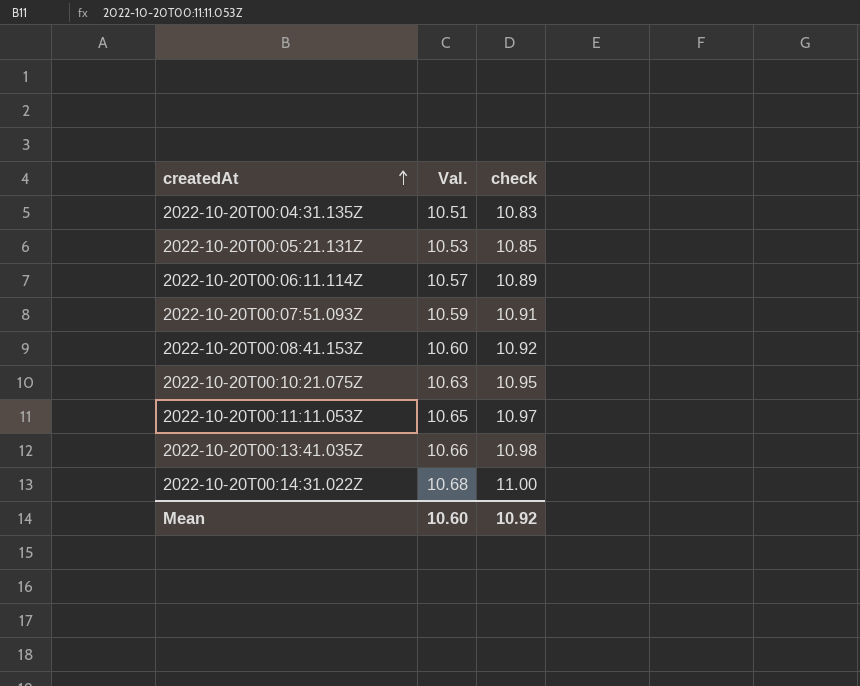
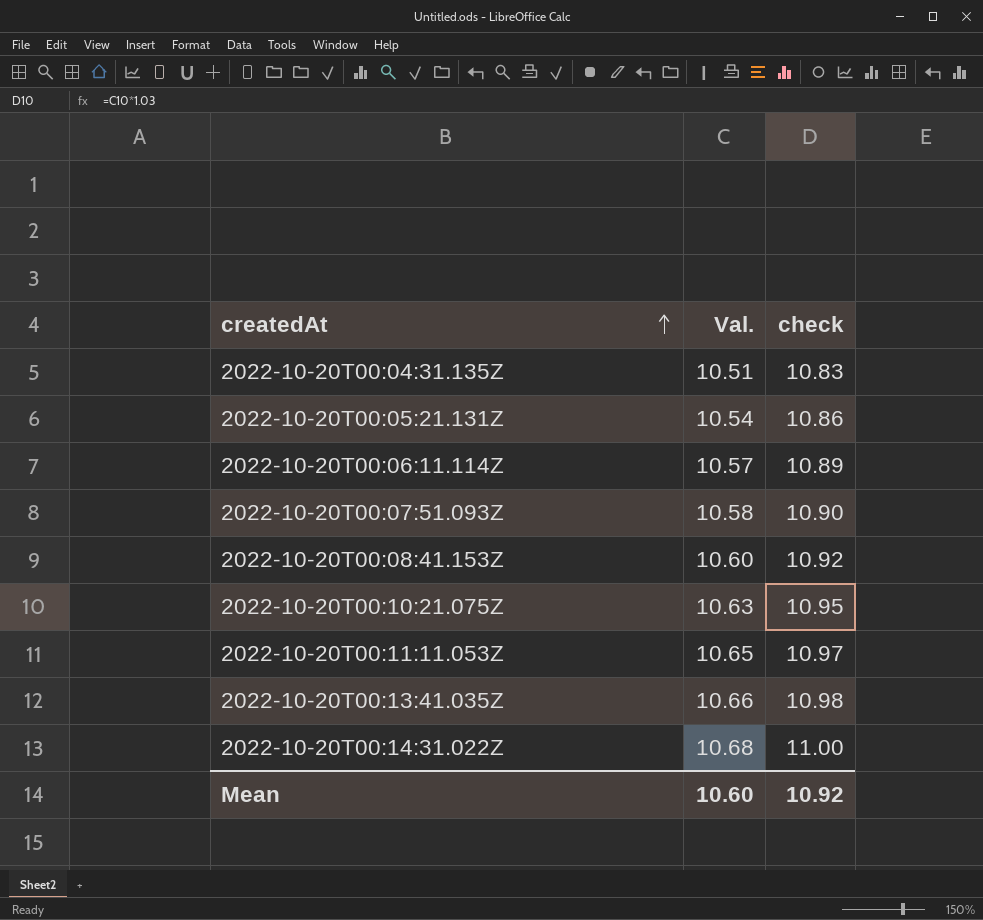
2022-10-20T00:05:21.131Z | Val.: 10.53 -> 10.54
2022-10-20T00:05:21.131Z | check: 10.85 -> 10.86
2022-10-20T00:07:51.093Z | Val.: 10.59 -> 10.58
2022-10-20T00:07:51.093Z | check: 10.91 -> 10.90

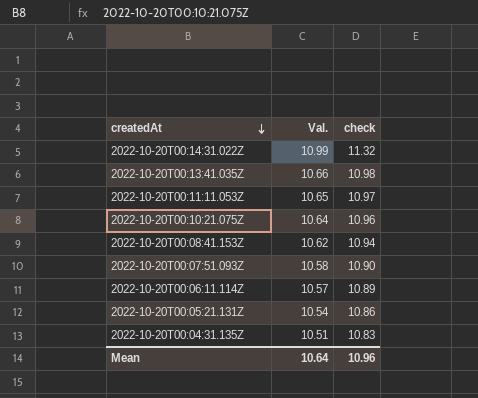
row order: createdAt ascending -> createdAt descending
2022-10-20T00:14:31.022Z | Val.: 10.68 -> 10.99
2022-10-20T00:14:31.022Z | check: 11.00 -> 11.32
2022-10-20T00:10:21.075Z | Val.: 10.63 -> 10.64
2022-10-20T00:10:21.075Z | check: 10.95 -> 10.96
2022-10-20T00:08:41.153Z | Val.: 10.60 -> 10.62
2022-10-20T00:08:41.153Z | check: 10.92 -> 10.94
Mean | Val.: 10.60 -> 10.64
Mean | check: 10.92 -> 10.96

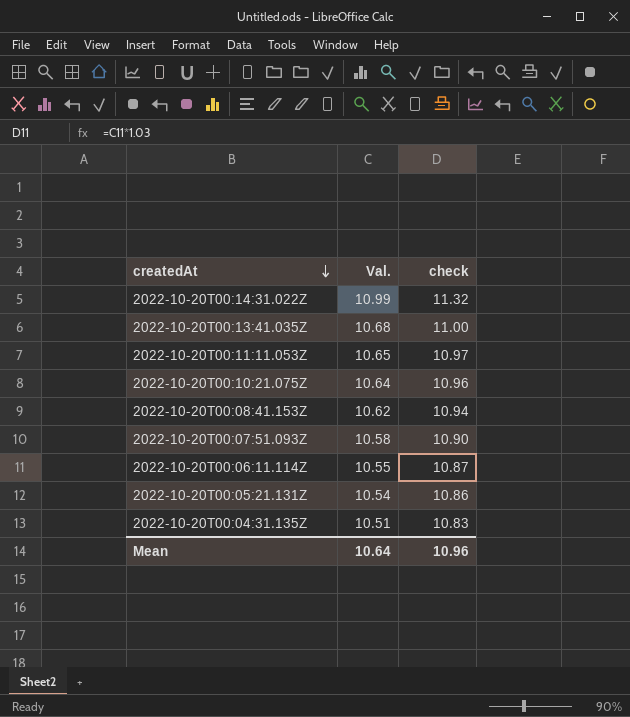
2022-10-20T00:13:41.035Z | Val.: 10.66 -> 10.68
2022-10-20T00:13:41.035Z | check: 10.98 -> 11.00
2022-10-20T00:06:11.114Z | Val.: 10.57 -> 10.55
2022-10-20T00:06:11.114Z | check: 10.89 -> 10.87

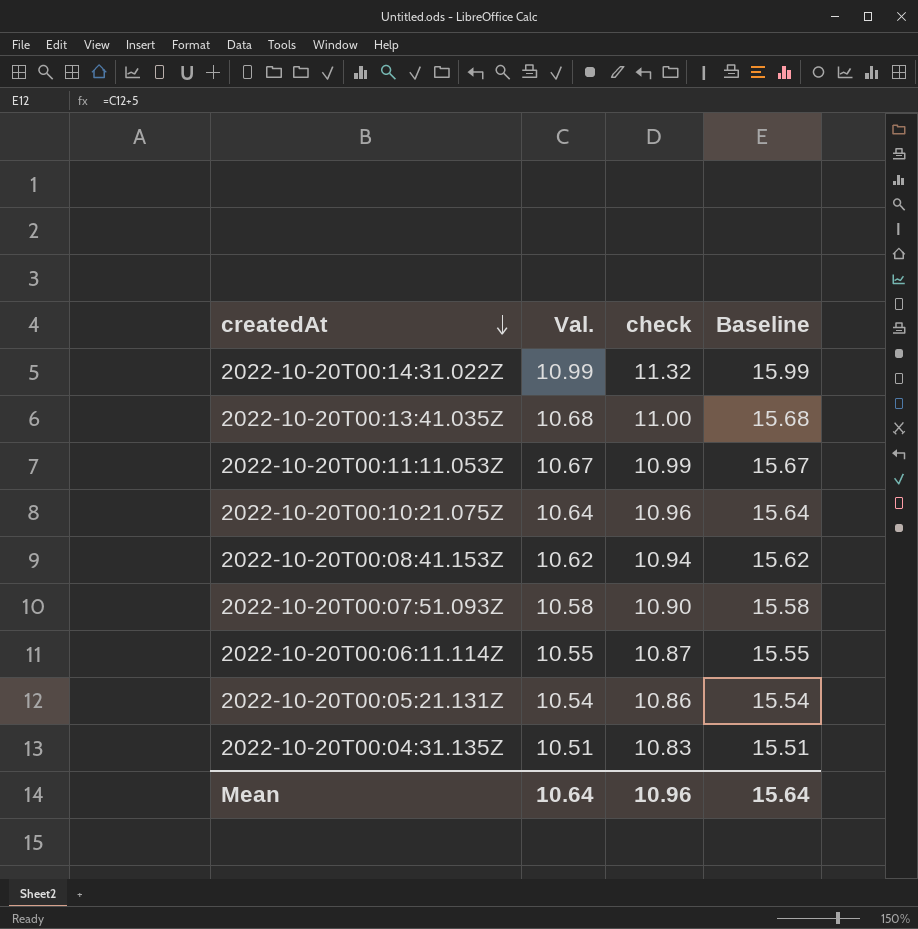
column Baseline | formula: none -> [Val.] + 5
2022-10-20T00:11:11.053Z | Val.: 10.65 -> 10.67
2022-10-20T00:11:11.053Z | check: 10.97 -> 10.99

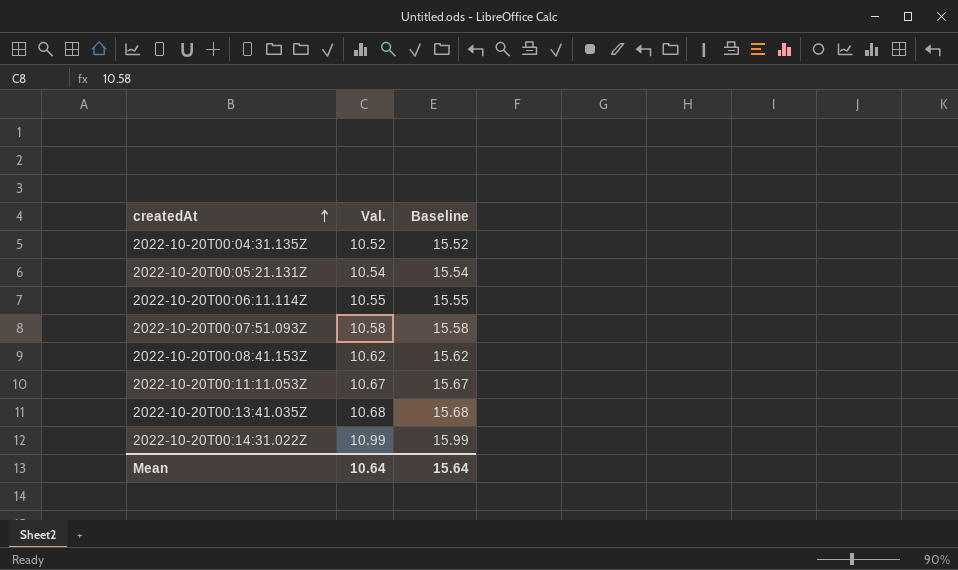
row order: createdAt descending -> createdAt ascending
column check | formula: [Val.] * 1.03 -> none
row 2022-10-20T00:10:21.075Z: 10.64 | 10.96 | 15.64 -> none
2022-10-20T00:04:31.135Z | Val.: 10.51 -> 10.52
2022-10-20T00:04:31.135Z | Baseline: 15.51 -> 15.52

